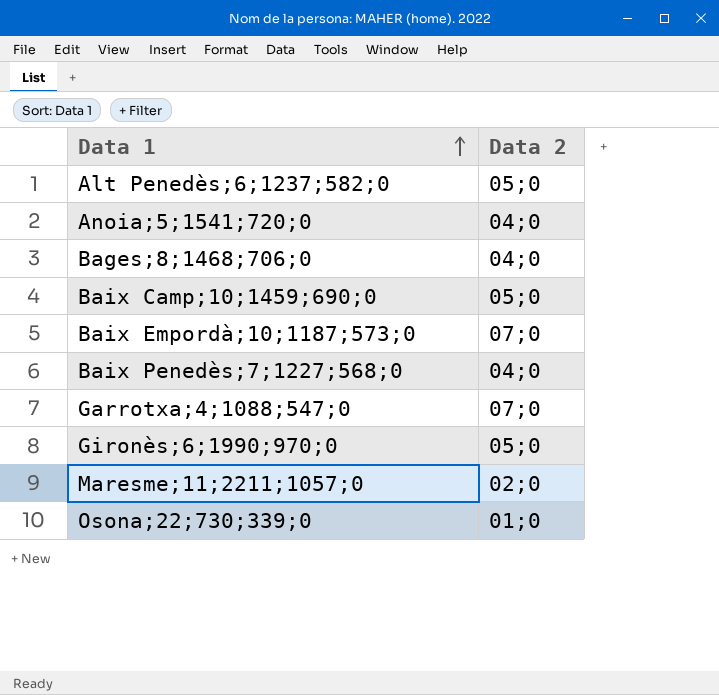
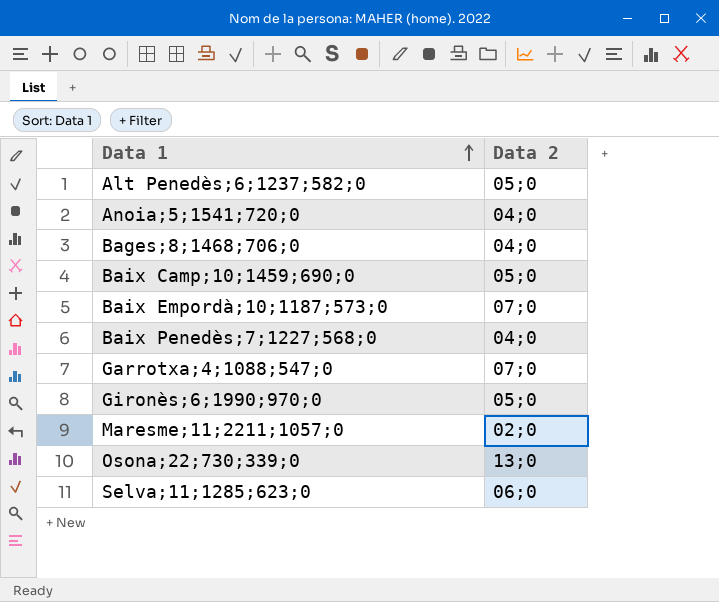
Osona;22;730;339;0 | Data 2: 01;0 -> 13;0
row Selva;11;1285;623;0: none -> 06;0

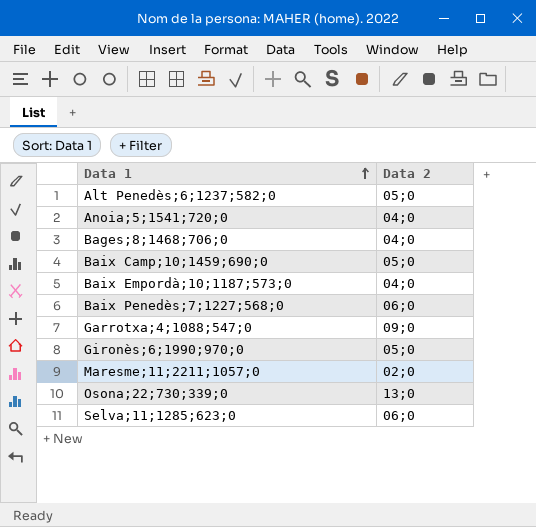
Baix Empordà;10;1187;573;0 | Data 2: 07;0 -> 04;0
Baix Penedès;7;1227;568;0 | Data 2: 04;0 -> 06;0
Garrotxa;4;1088;547;0 | Data 2: 07;0 -> 09;0

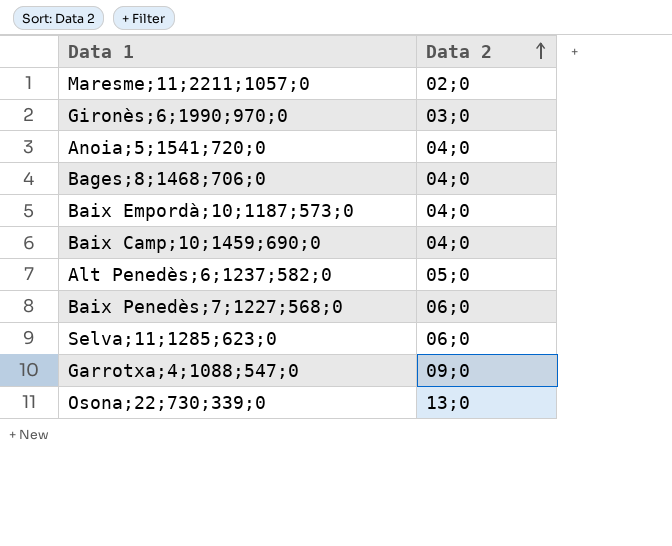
row order: Data 1 ascending -> Data 2 ascending
Gironès;6;1990;970;0 | Data 2: 05;0 -> 03;0
Baix Camp;10;1459;690;0 | Data 2: 05;0 -> 04;0

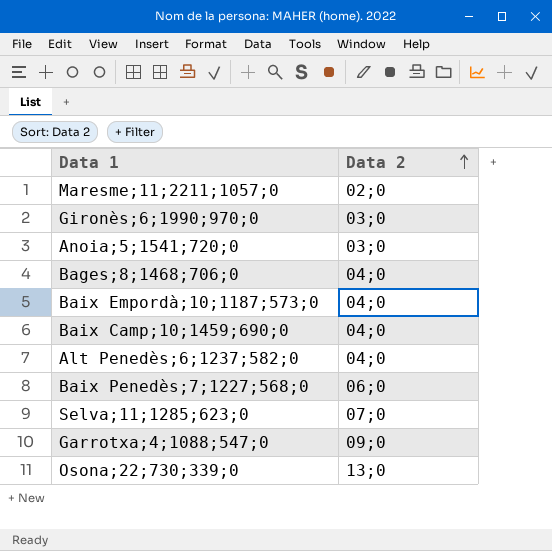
Anoia;5;1541;720;0 | Data 2: 04;0 -> 03;0
Alt Penedès;6;1237;582;0 | Data 2: 05;0 -> 04;0
Selva;11;1285;623;0 | Data 2: 06;0 -> 07;0

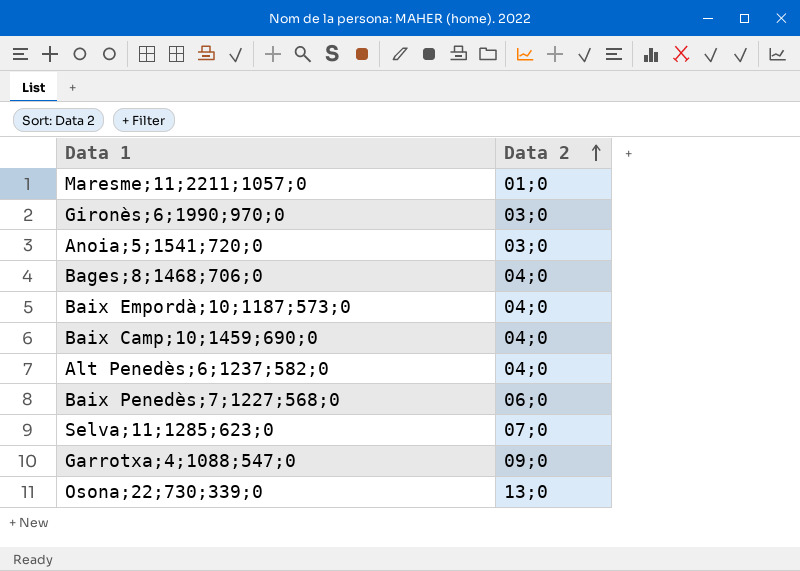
Maresme;11;2211;1057;0 | Data 2: 02;0 -> 01;0

